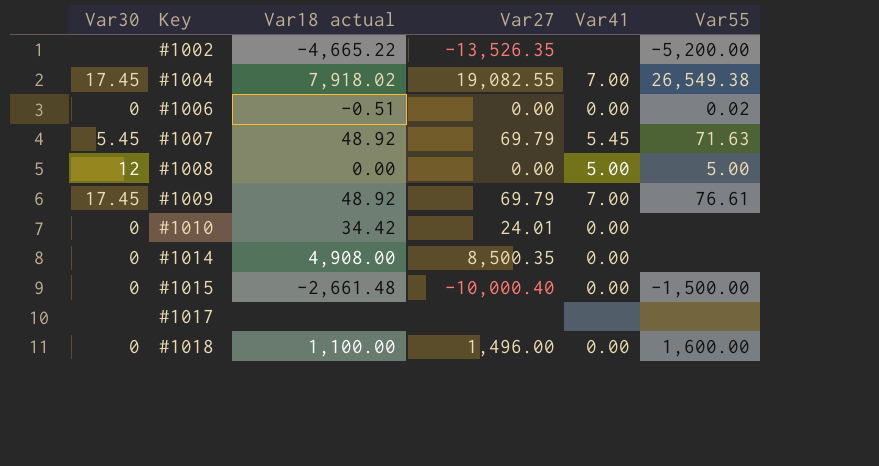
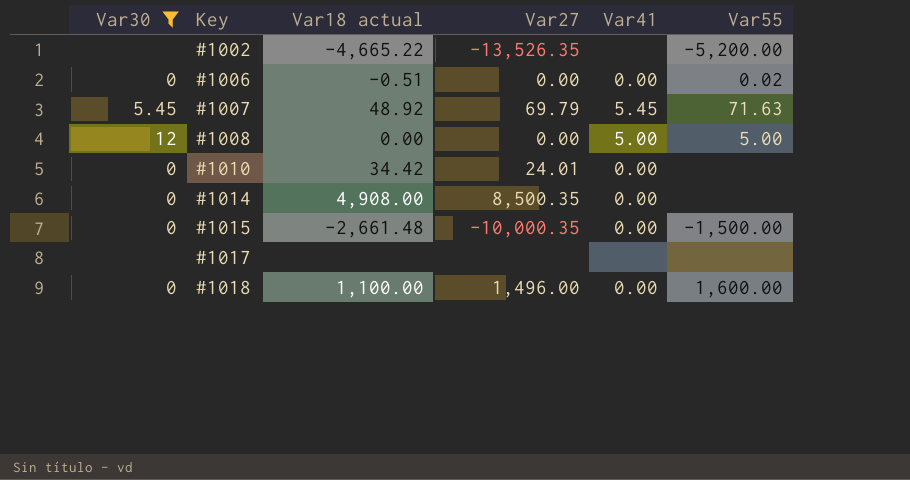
filter: none -> Var30 != 17.45
#1015 | Var27: -10,000.40 -> -10,000.35

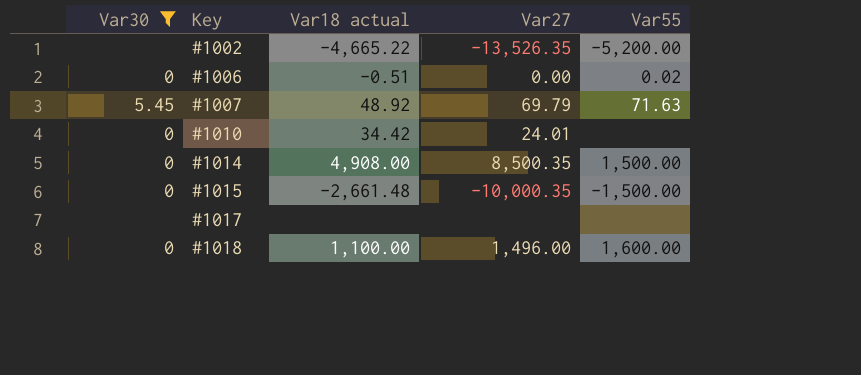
column Var41 | position: 5 -> none
row #1008: 12 | 0.00 | 0.00 | 5.00 | 5.00 -> none
#1014 | Var55: none -> 1,500.00

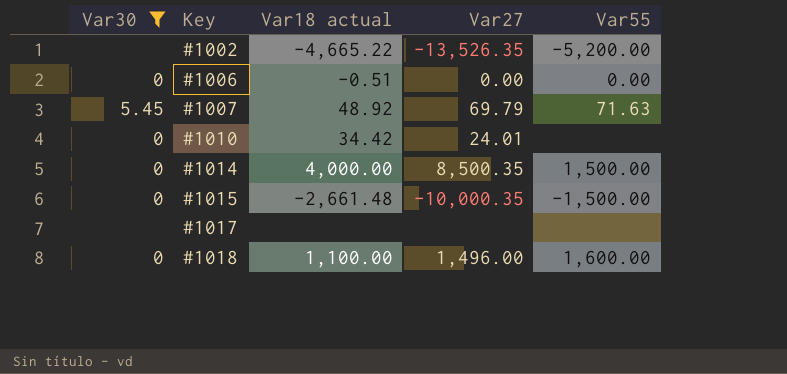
#1006 | Var55: 0.02 -> 0.00
#1014 | Var18 actual: 4,908.00 -> 4,000.00

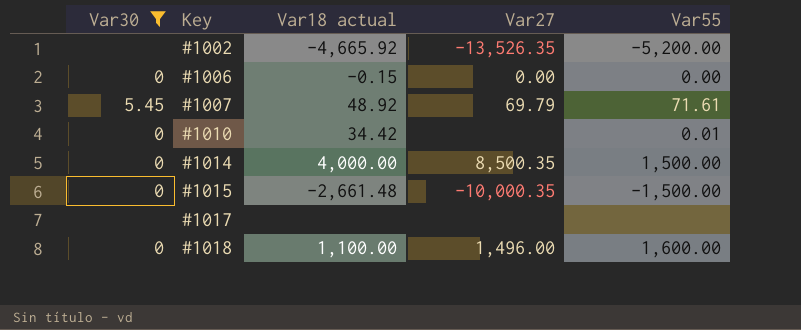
#1002 | Var18 actual: -4,665.22 -> -4,665.92
#1006 | Var18 actual: -0.51 -> -0.15
#1007 | Var55: 71.63 -> 71.61
#1010 | Var27: 24.01 -> none
#1010 | Var55: none -> 0.01

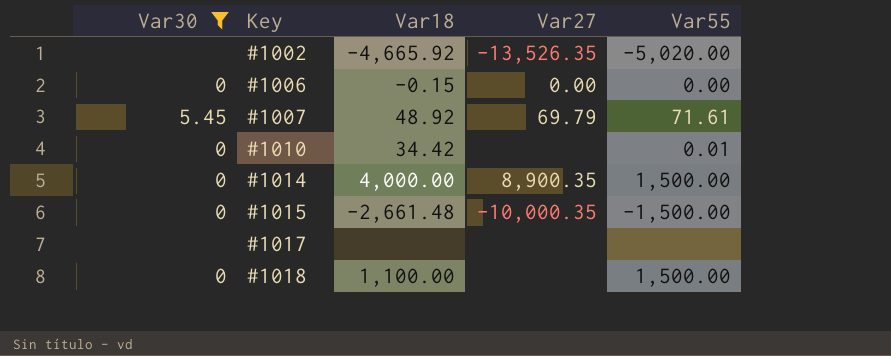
column name: Var18 actual -> Var18
#1002 | Var55: -5,200.00 -> -5,020.00
#1014 | Var27: 8,500.35 -> 8,900.35
#1018 | Var27: 1,496.00 -> none
#1018 | Var55: 1,600.00 -> 1,500.00

